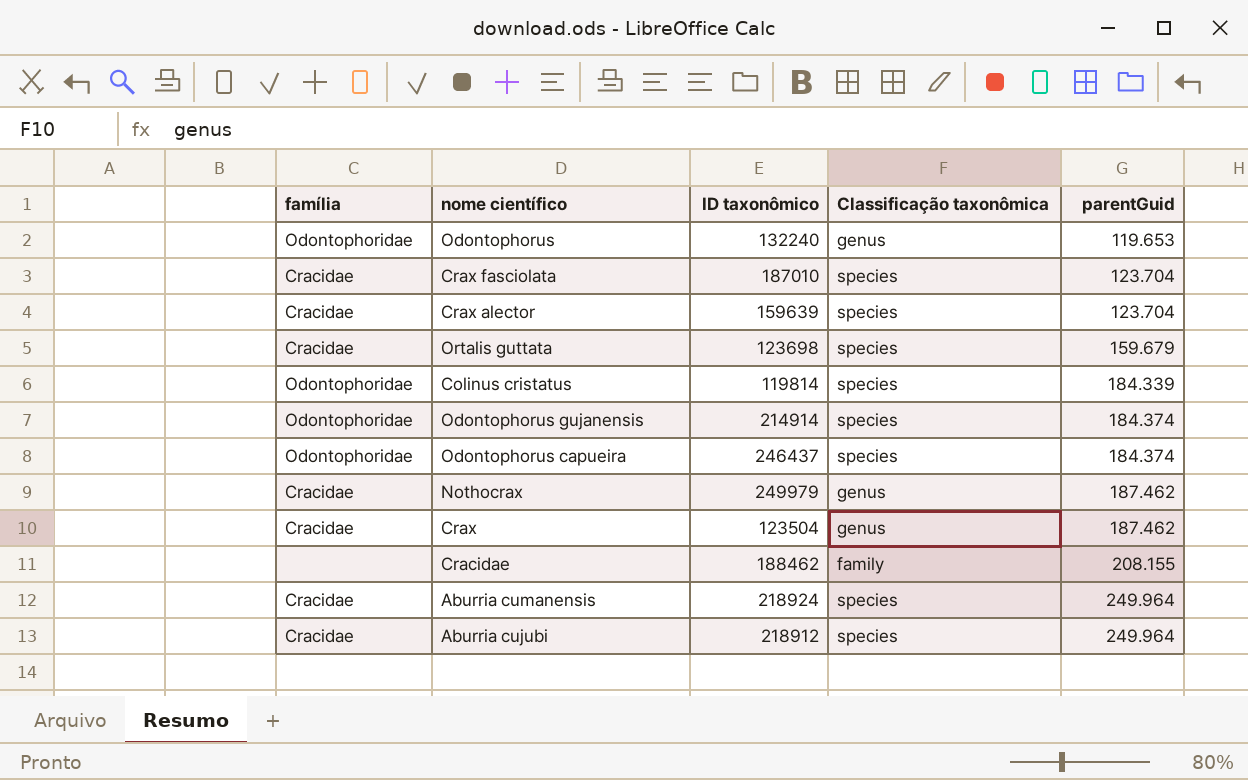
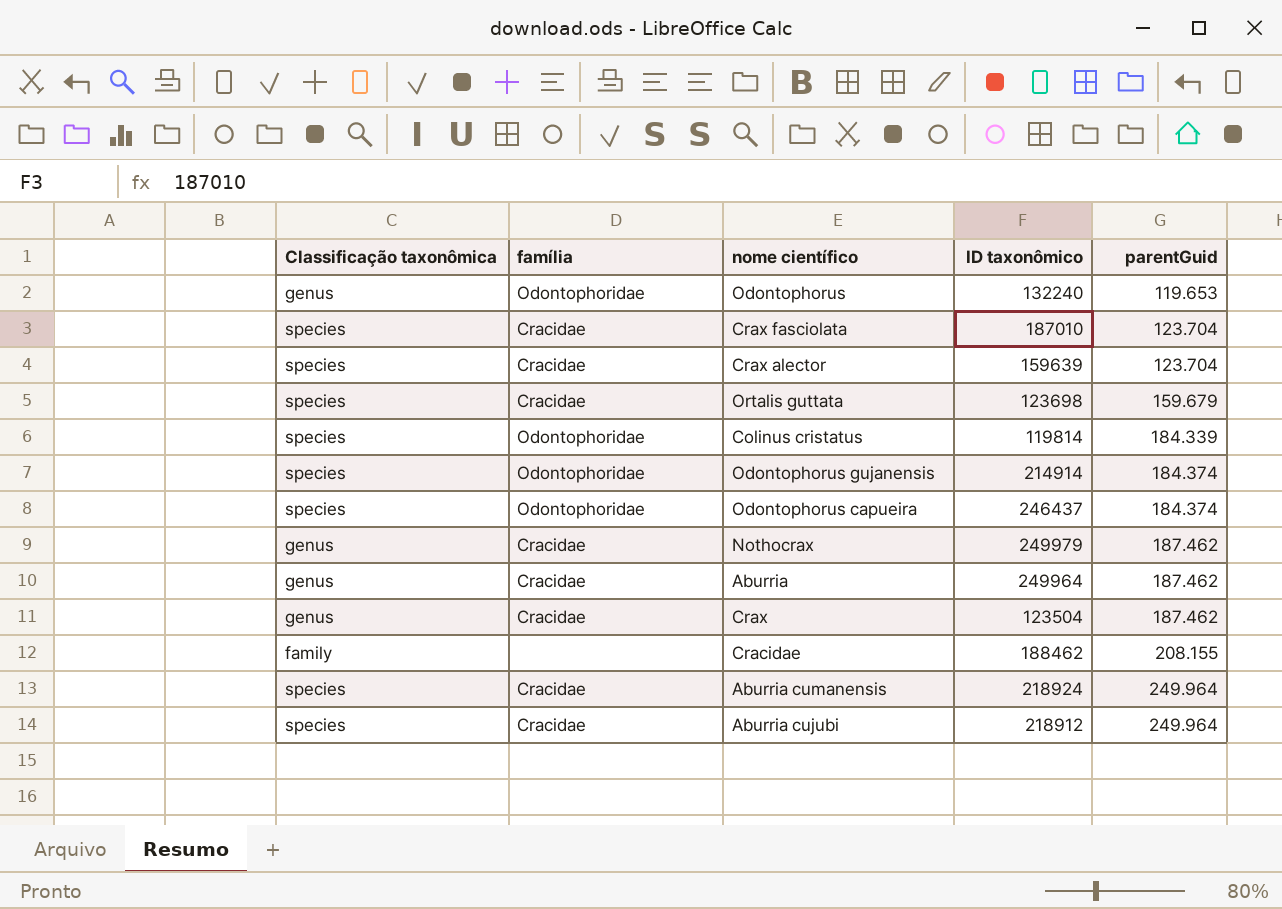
column Classificação taxonômica | position: 4 -> 1
row Aburria: none -> genus | Cracidae | 249964 | 187.462

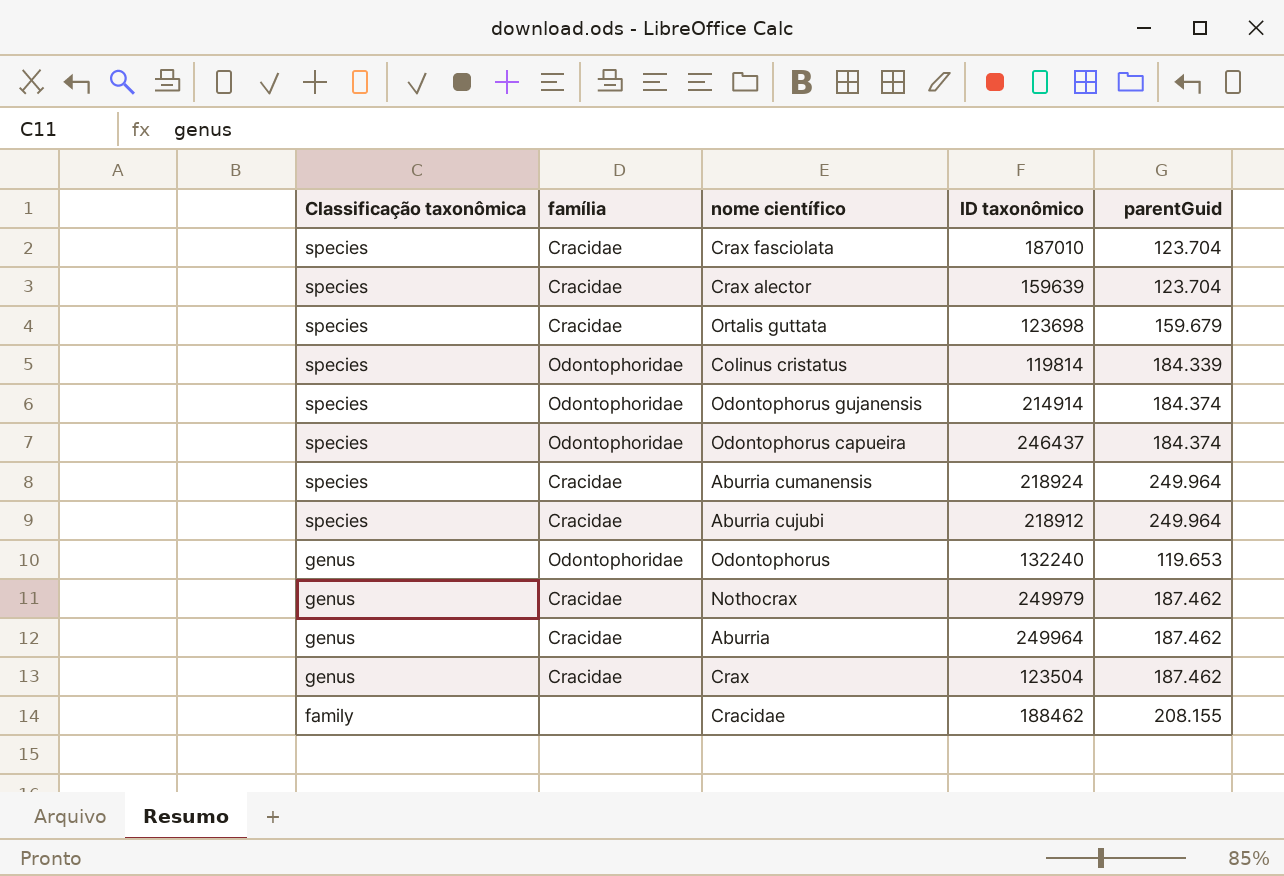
row order: parentGuid ascending -> Classificação taxonômica descending

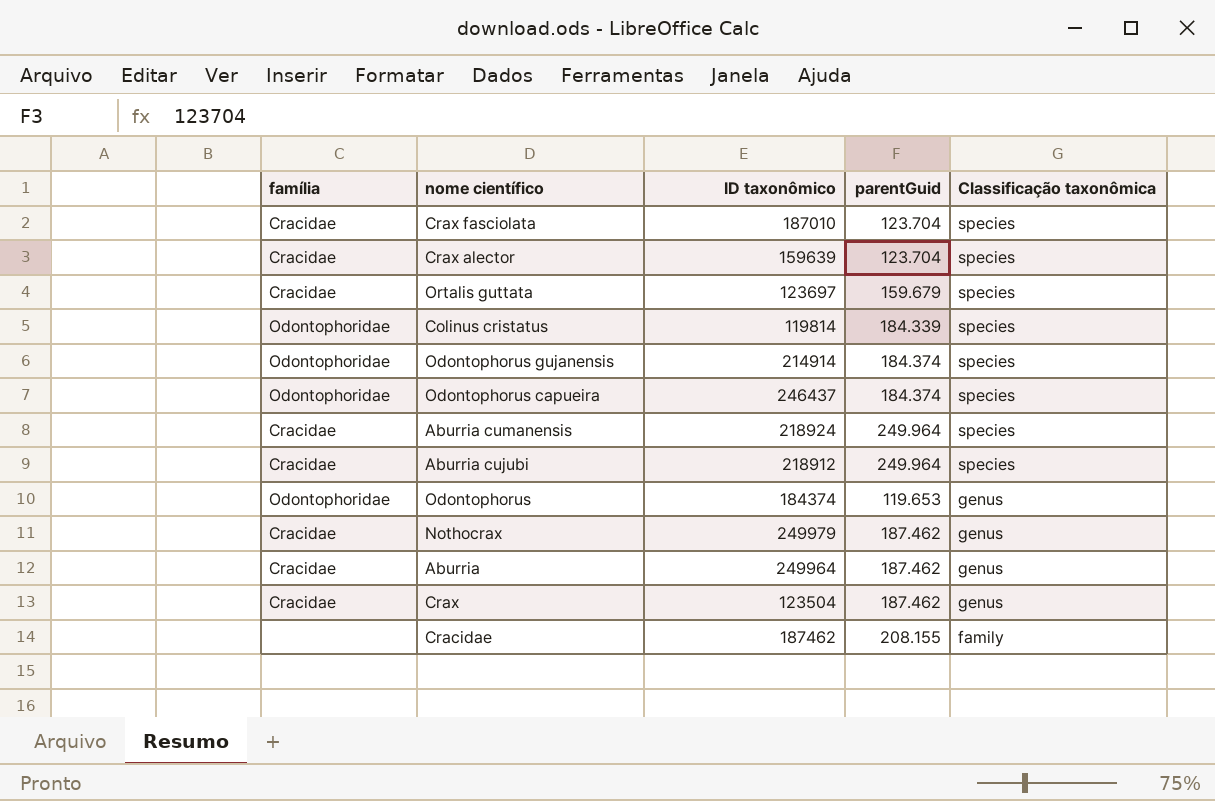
column Classificação taxonômica | position: 1 -> 5
Ortalis guttata | ID taxonômico: 123698 -> 123697
Odontophorus | ID taxonômico: 132240 -> 184374
Cracidae | ID taxonômico: 188462 -> 187462

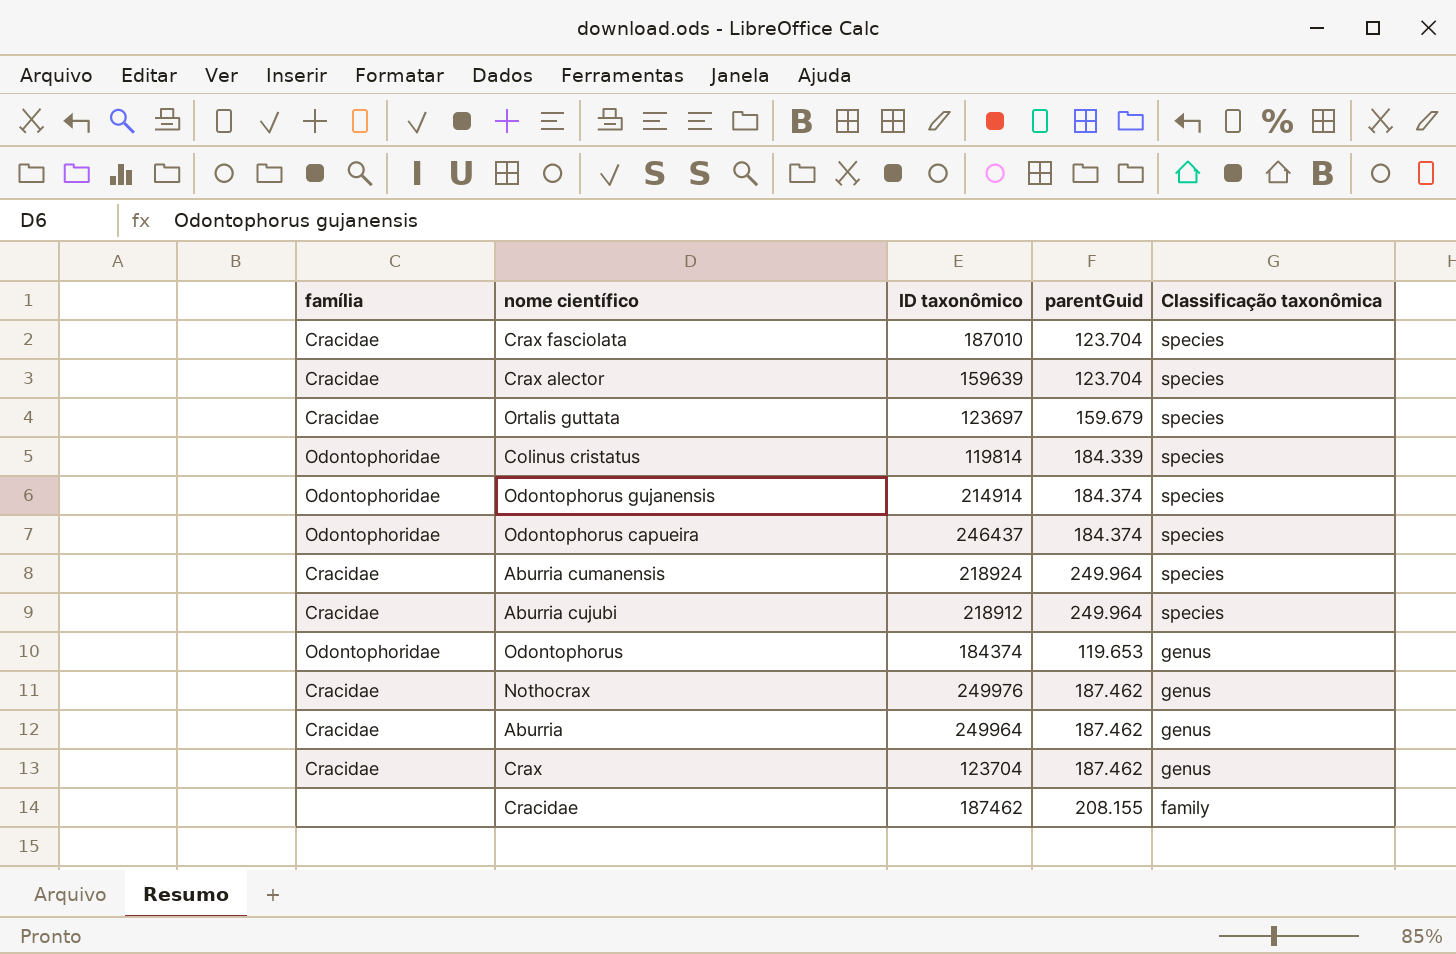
Nothocrax | ID taxonômico: 249979 -> 249976
Crax | ID taxonômico: 123504 -> 123704

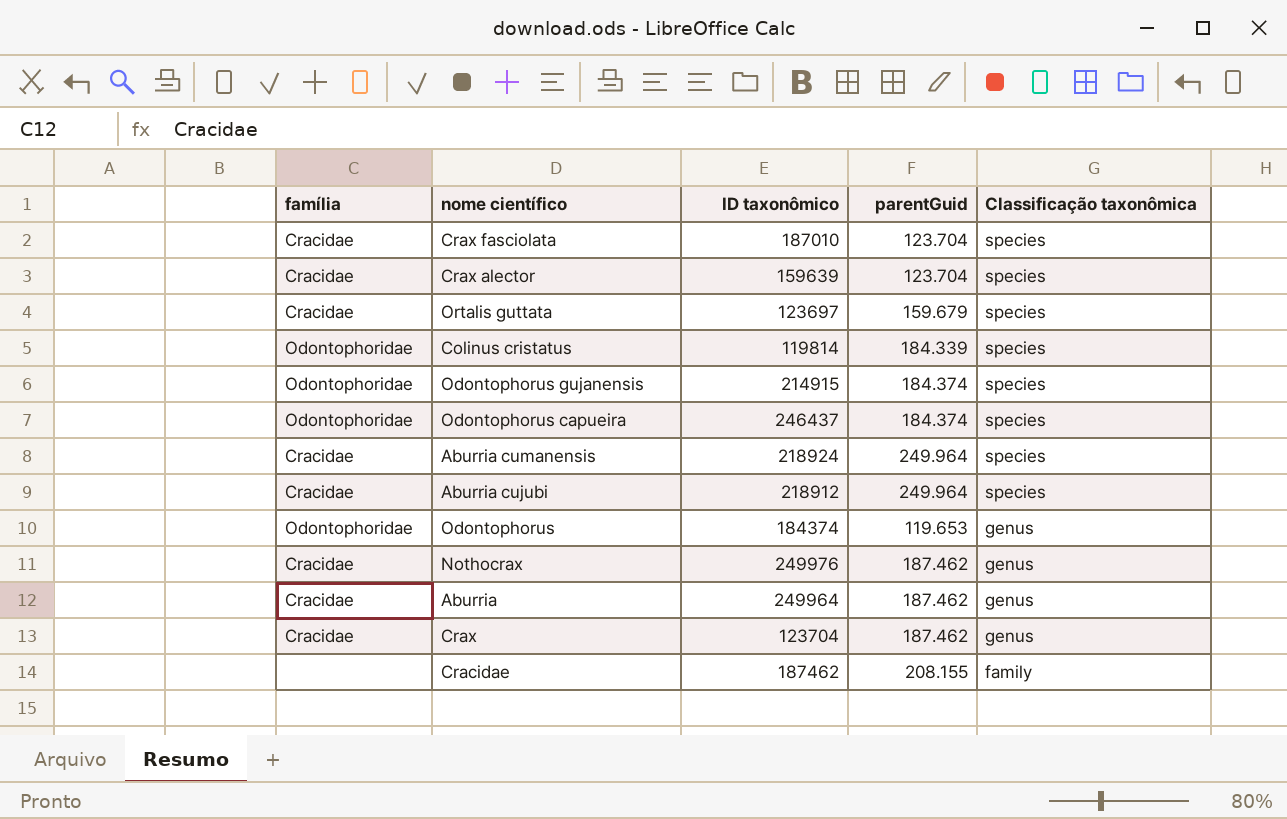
Odontophorus gujanensis | ID taxonômico: 214914 -> 214915

